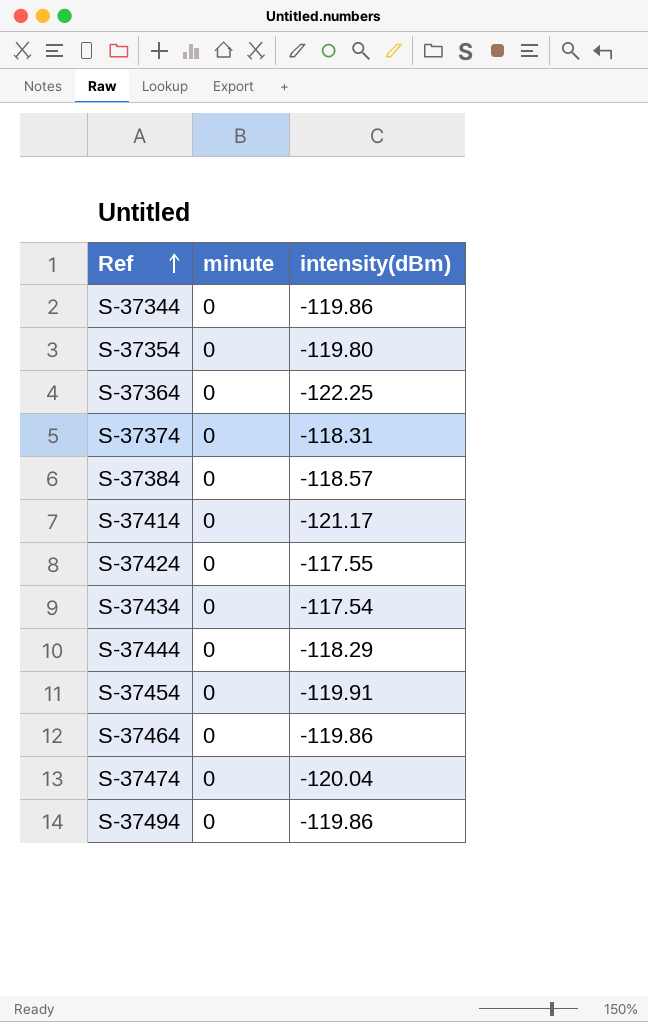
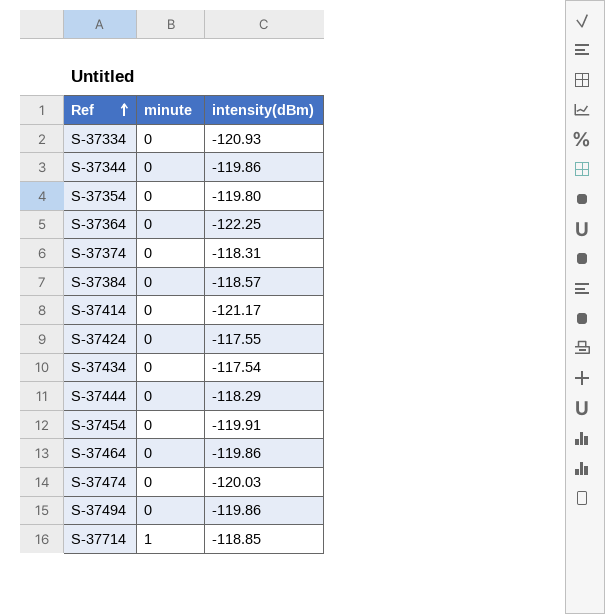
row S-37334: none -> 0 | -120.93
S-37474 | intensity(dBm): -120.04 -> -120.03
row S-37714: none -> 1 | -118.85

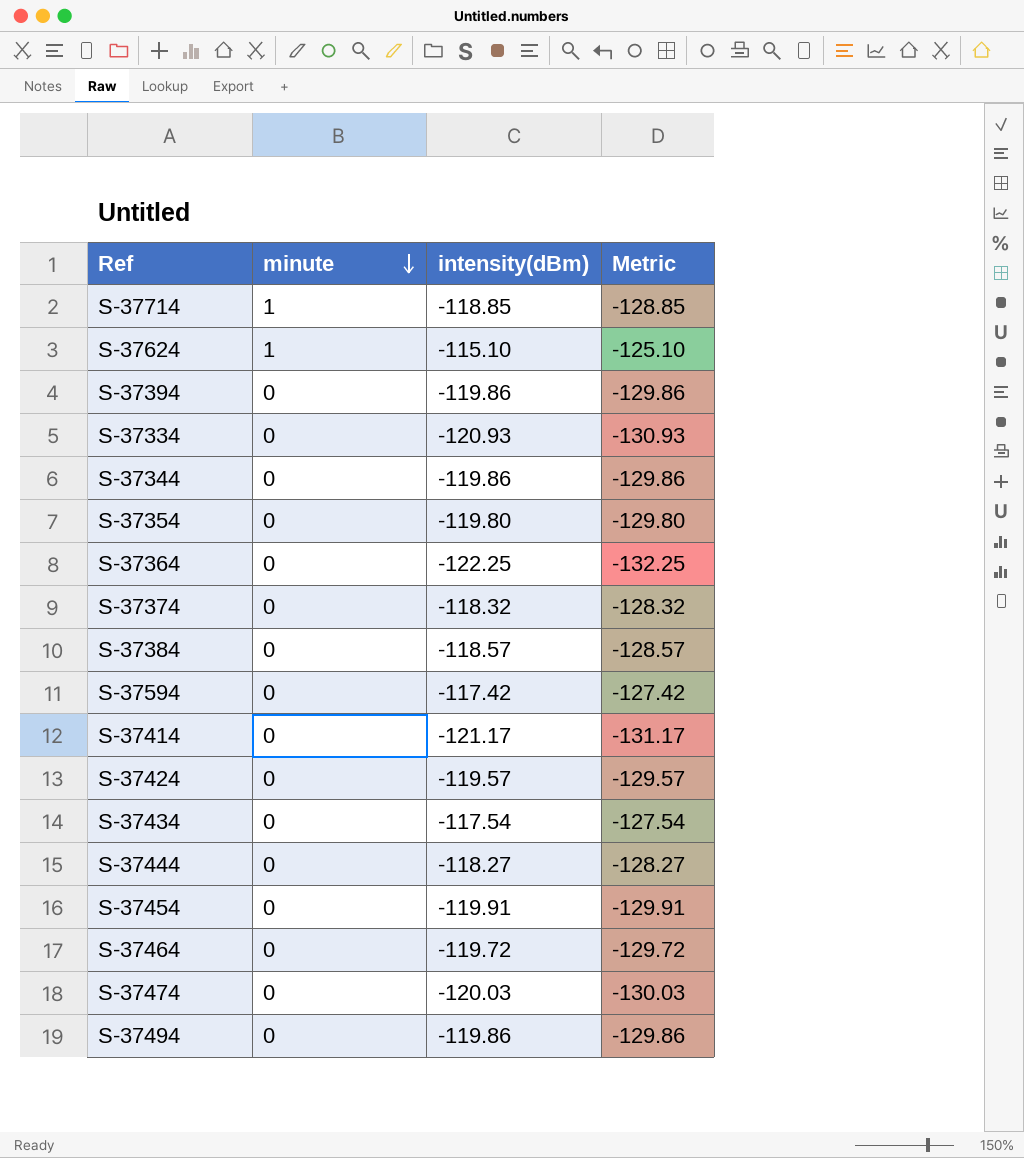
row order: Ref ascending -> minute descending
column Metric | formula: none -> [intensity(dBm)] - 10
row S-37624: none -> 1 | -115.10 | -125.10
row S-37394: none -> 0 | -119.86 | -129.86
S-37374 | intensity(dBm): -118.31 -> -118.32
row S-37594: none -> 0 | -117.42 | -127.42
S-37424 | intensity(dBm): -117.55 -> -119.57
S-37444 | intensity(dBm): -118.29 -> -118.27
S-37464 | intensity(dBm): -119.86 -> -119.72

